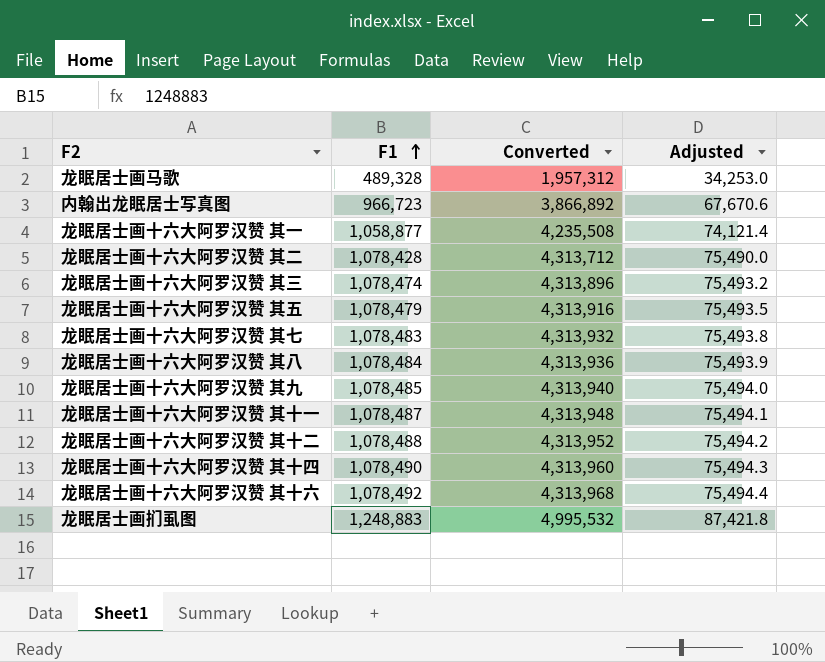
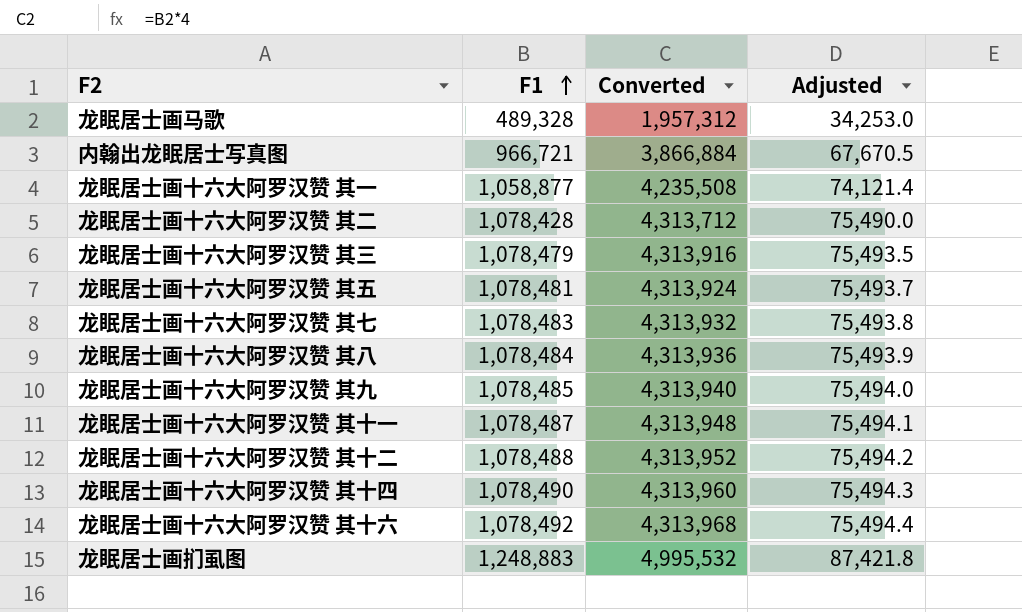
内翰出龙眠居士写真图 | F1: 966,723 -> 966,721
内翰出龙眠居士写真图 | Converted: 3,866,892 -> 3,866,884
内翰出龙眠居士写真图 | Adjusted: 67,670.6 -> 67,670.5
龙眠居士画十六大阿罗汉赞 其三 | F1: 1,078,474 -> 1,078,479
龙眠居士画十六大阿罗汉赞 其三 | Converted: 4,313,896 -> 4,313,916
龙眠居士画十六大阿罗汉赞 其三 | Adjusted: 75,493.2 -> 75,493.5
龙眠居士画十六大阿罗汉赞 其五 | F1: 1,078,479 -> 1,078,481
龙眠居士画十六大阿罗汉赞 其五 | Converted: 4,313,916 -> 4,313,924
龙眠居士画十六大阿罗汉赞 其五 | Adjusted: 75,493.5 -> 75,493.7

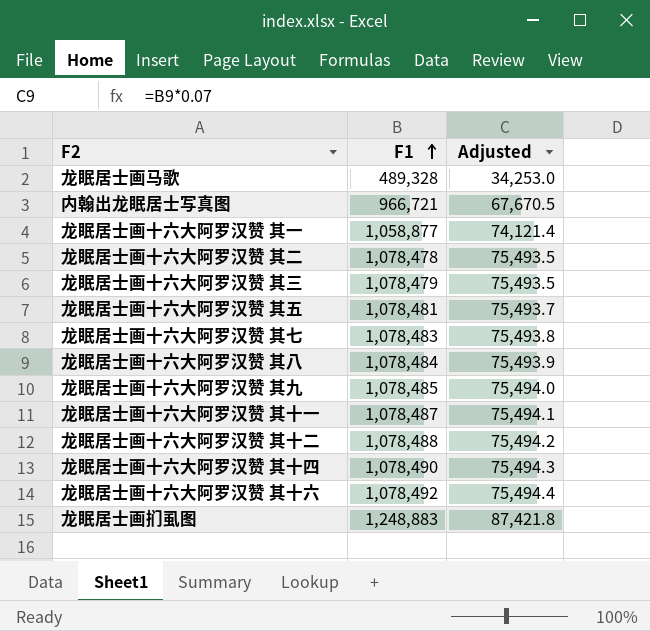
column Converted | formula: [F1] * 4 -> none
龙眠居士画十六大阿罗汉赞 其二 | F1: 1,078,428 -> 1,078,478
龙眠居士画十六大阿罗汉赞 其二 | Adjusted: 75,490.0 -> 75,493.5

